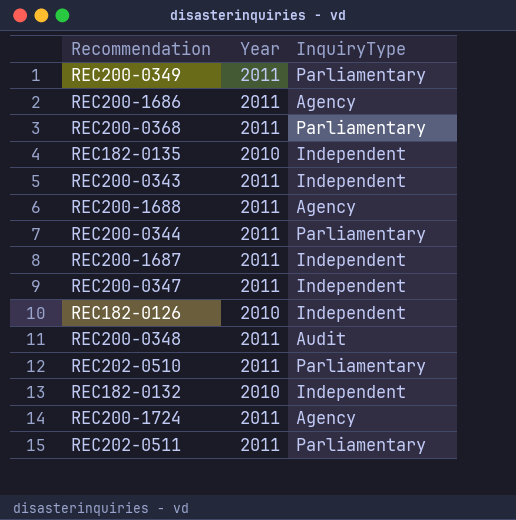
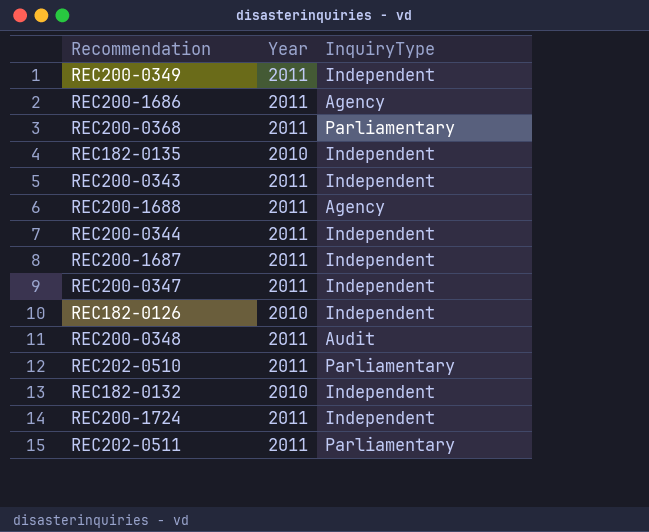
REC200-0349 | InquiryType: Parliamentary -> Independent
REC200-0344 | InquiryType: Parliamentary -> Independent
REC200-1724 | InquiryType: Agency -> Independent

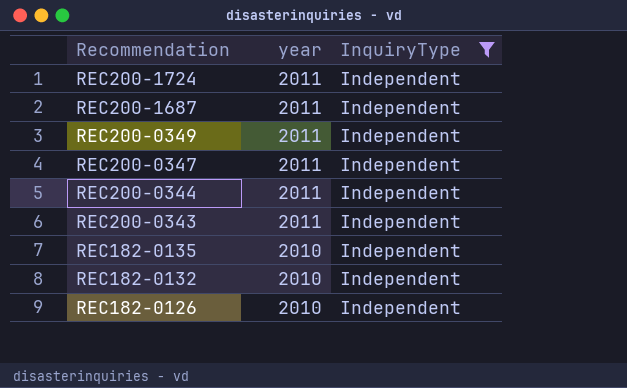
filter: none -> InquiryType = Independent
row order: none -> Recommendation descending
column name: Year -> year

